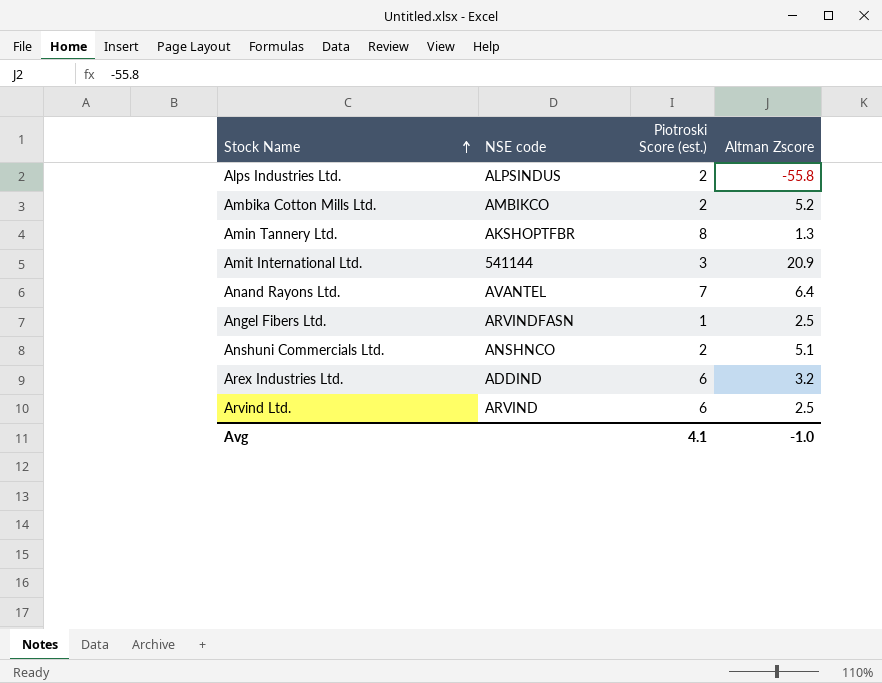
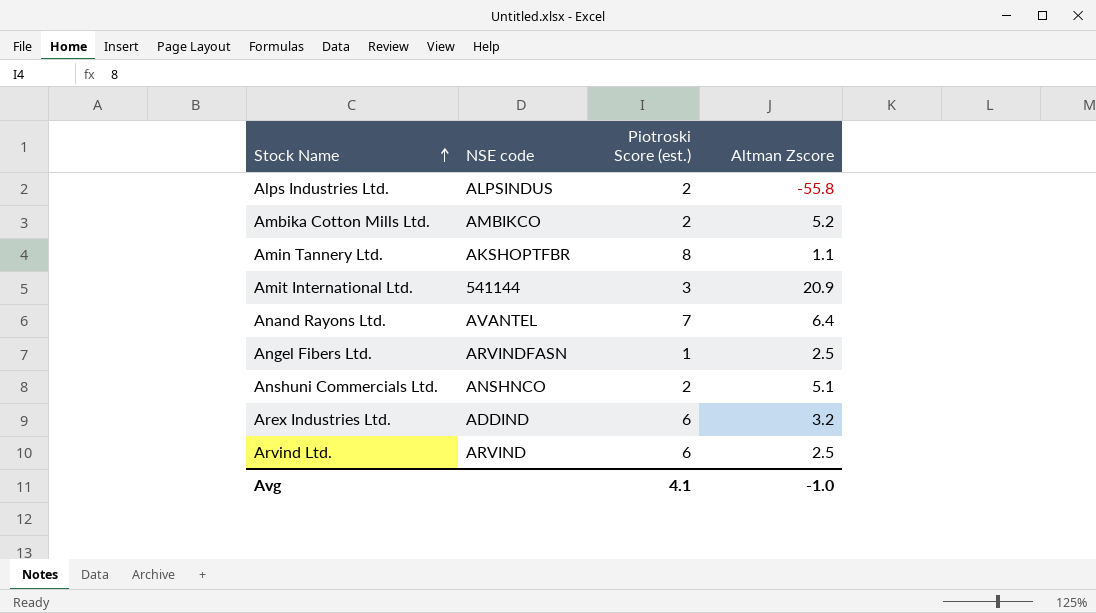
Amin Tannery Ltd. | Altman Zscore: 1.3 -> 1.1

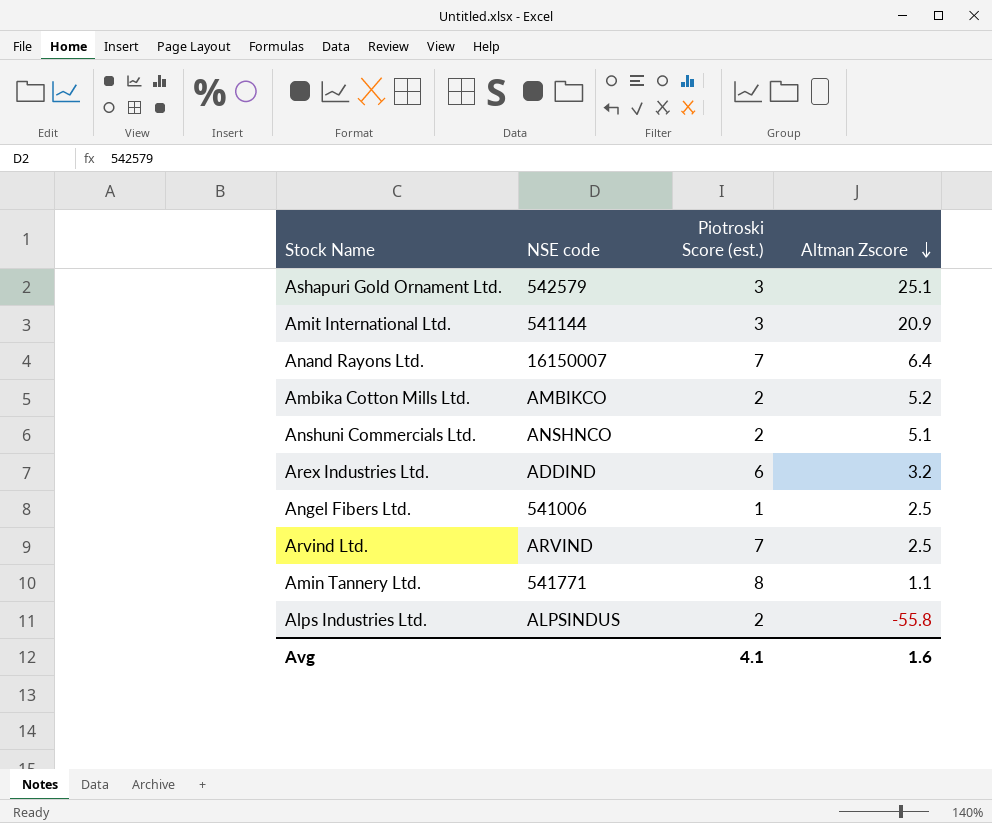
row order: Stock Name ascending -> Altman Zscore descending
row Ashapuri Gold Ornament Ltd.: none -> 542579 | 3 | 25.1
Anand Rayons Ltd. | NSE code: AVANTEL -> 16150007
Angel Fibers Ltd. | NSE code: ARVINDFASN -> 541006
Arvind Ltd. | Piotroski Score (est.): 6 -> 7
Amin Tannery Ltd. | NSE code: AKSHOPTFBR -> 541771
Avg | Altman Zscore: -1.0 -> 1.6

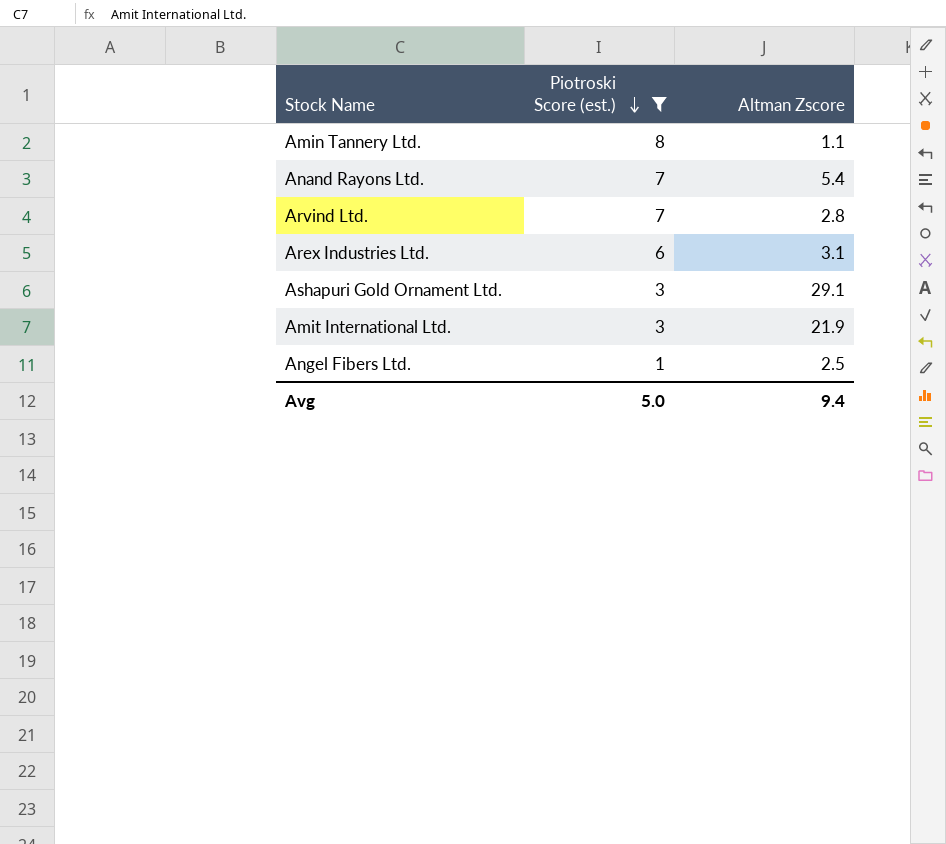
filter: none -> Piotroski Score (est.) != 2
row order: Altman Zscore descending -> Piotroski Score (est.) descending
column NSE code | position: 2 -> none
Anand Rayons Ltd. | Altman Zscore: 6.4 -> 5.4
Arvind Ltd. | Altman Zscore: 2.5 -> 2.8
Arex Industries Ltd. | Altman Zscore: 3.2 -> 3.1
Ashapuri Gold Ornament Ltd. | Altman Zscore: 25.1 -> 29.1
Amit International Ltd. | Altman Zscore: 20.9 -> 21.9
Avg | Piotroski Score (est.): 4.1 -> 5.0
Avg | Altman Zscore: 1.6 -> 9.4

